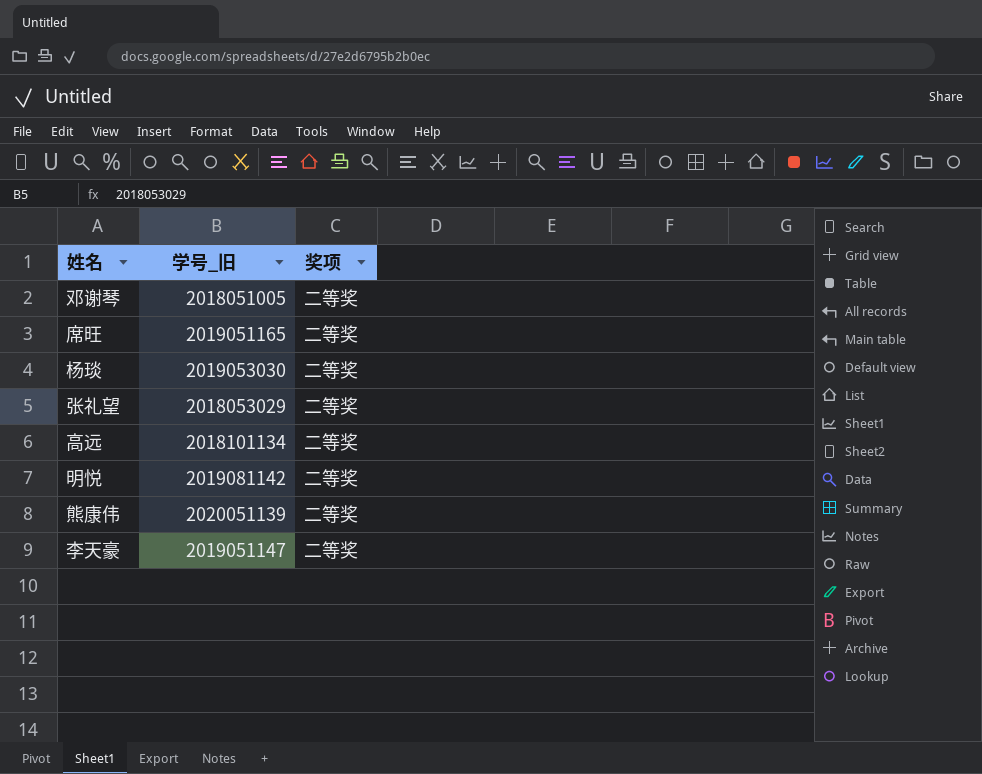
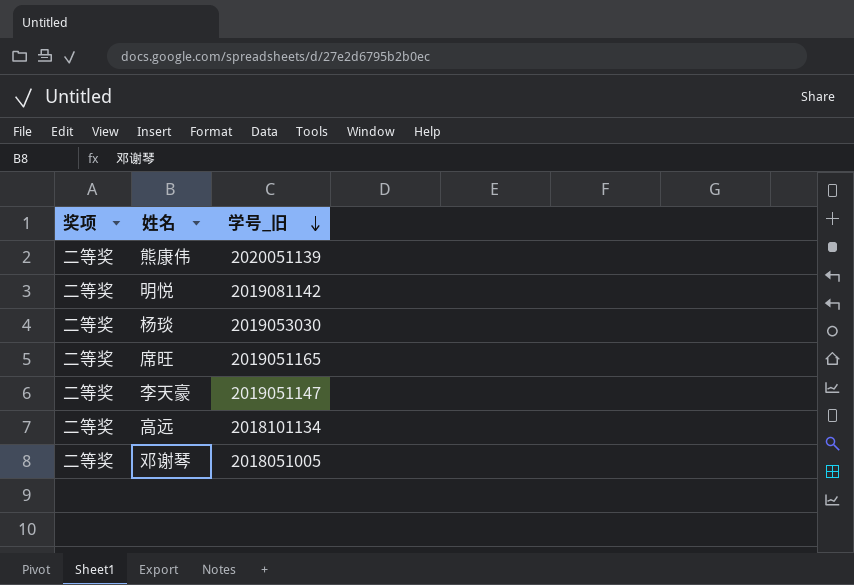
row order: none -> 学号_旧 descending
column 奖项 | position: 3 -> 1
row 张礼望: 2018053029 | 二等奖 -> none

